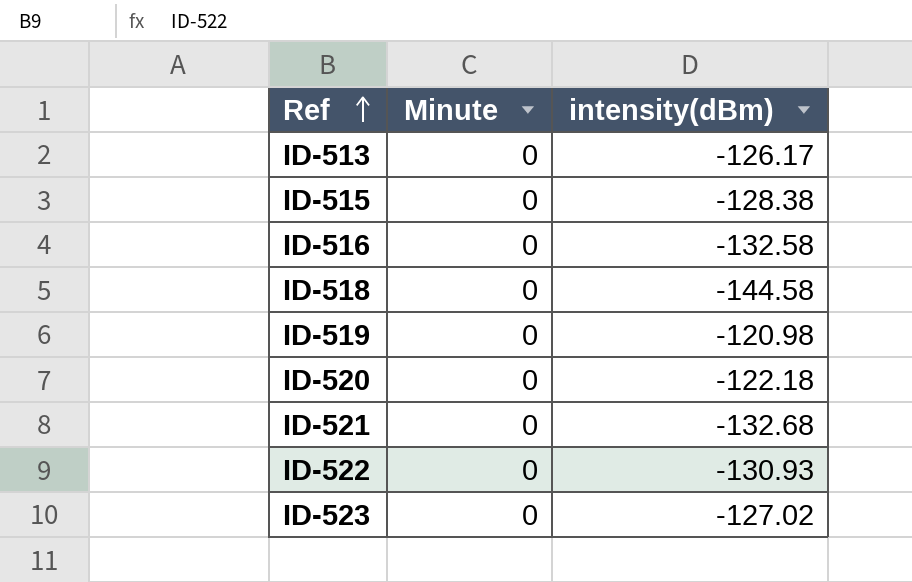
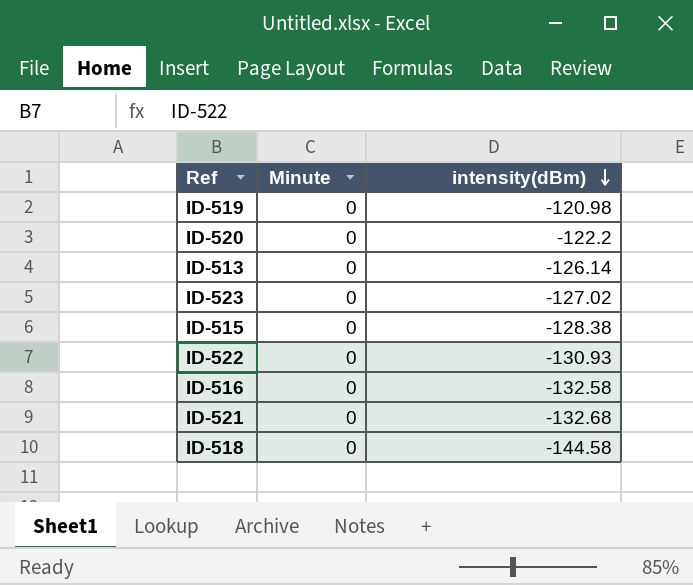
row order: Ref ascending -> intensity(dBm) descending
ID-520 | intensity(dBm): -122.18 -> -122.2
ID-513 | intensity(dBm): -126.17 -> -126.14

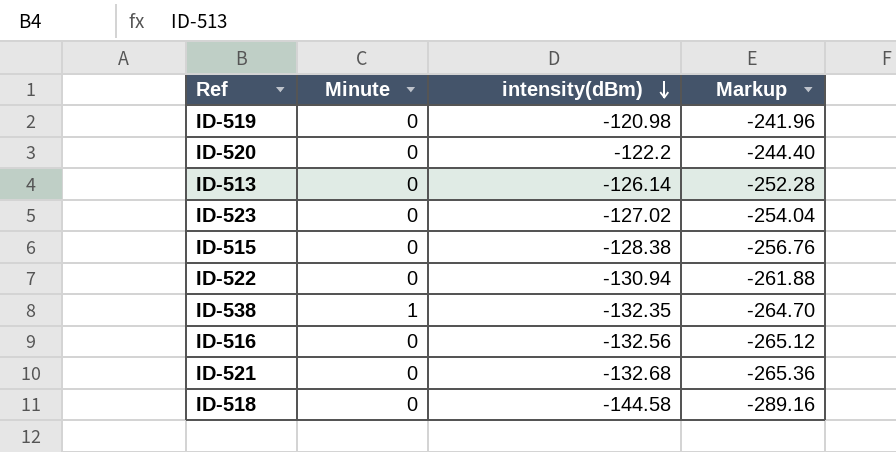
column Markup | formula: none -> [intensity(dBm)] * 2
ID-522 | intensity(dBm): -130.93 -> -130.94
row ID-538: none -> 1 | -132.35 | -264.70
ID-516 | intensity(dBm): -132.58 -> -132.56

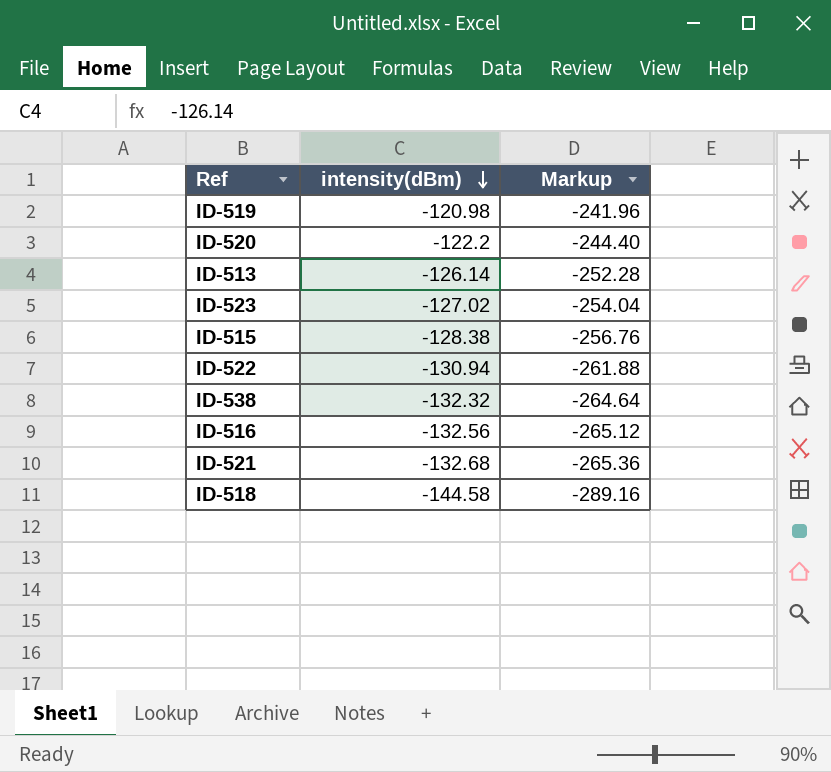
column Minute | position: 2 -> none
ID-538 | intensity(dBm): -132.35 -> -132.32
ID-538 | Markup: -264.70 -> -264.64

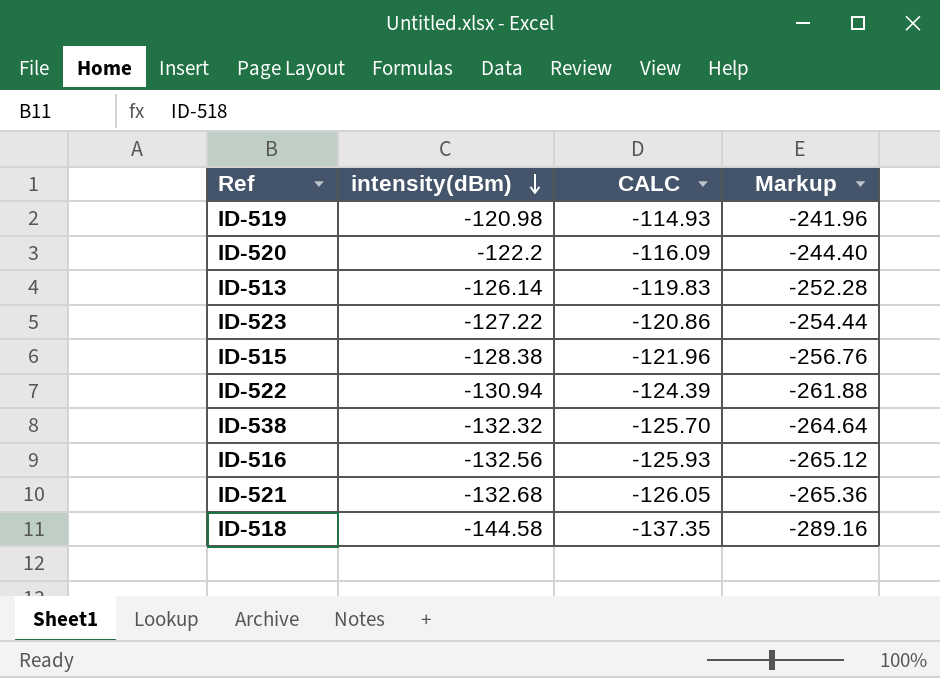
column CALC | formula: none -> [intensity(dBm)] * 0.95
ID-523 | intensity(dBm): -127.02 -> -127.22
ID-523 | Markup: -254.04 -> -254.44

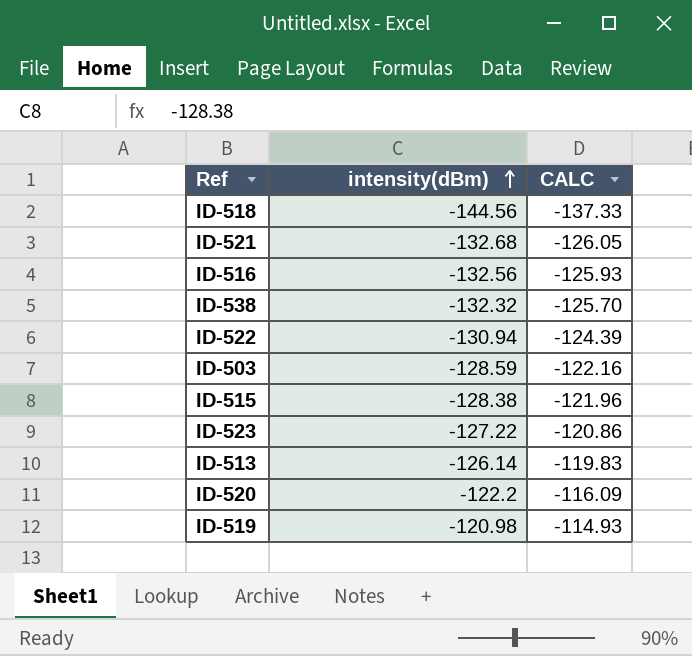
row order: intensity(dBm) descending -> intensity(dBm) ascending
column Markup | formula: [intensity(dBm)] * 2 -> none
ID-518 | intensity(dBm): -144.58 -> -144.56
ID-518 | CALC: -137.35 -> -137.33
row ID-503: none -> -128.59 | -122.16

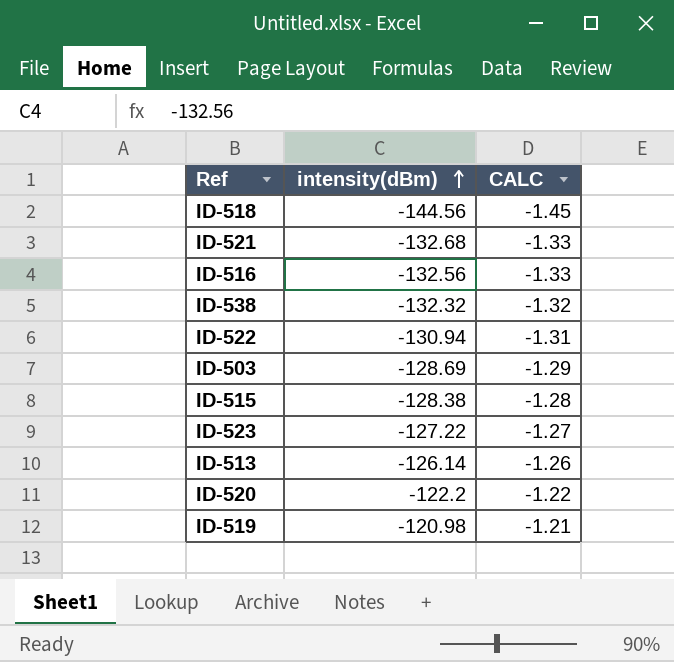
column CALC | formula: [intensity(dBm)] * 0.95 -> [intensity(dBm)] * 0.01
ID-503 | intensity(dBm): -128.59 -> -128.69

